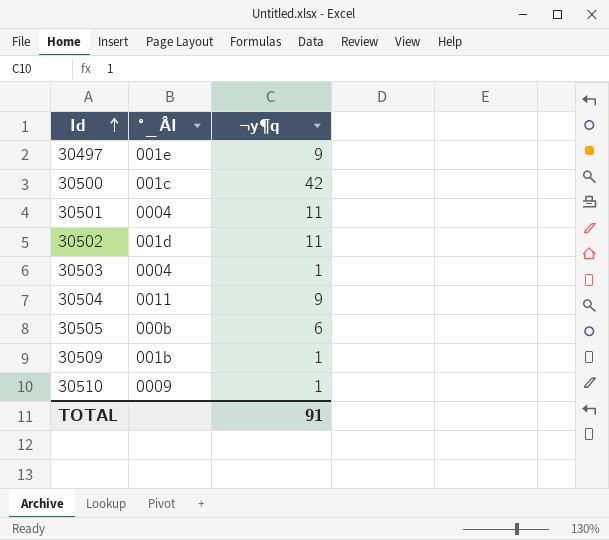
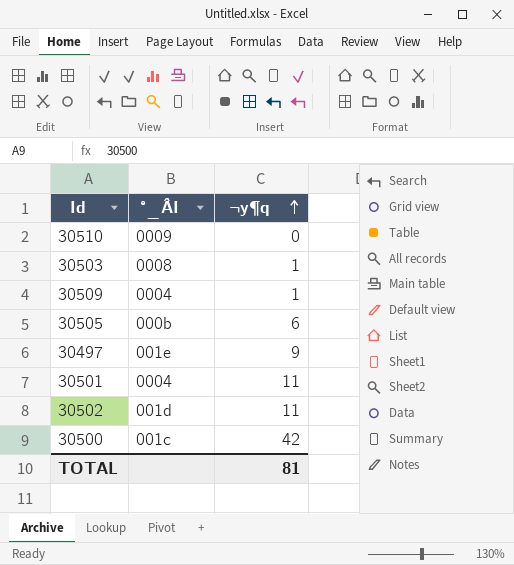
row order: Id ascending -> ¬y¶q ascending
row 30504: 0011 | 9 -> none
30510 | ¬y¶q: 1 -> 0
30503 | °_ÂI: 0004 -> 0008
30509 | °_ÂI: 001b -> 0004
TOTAL | ¬y¶q: 91 -> 81

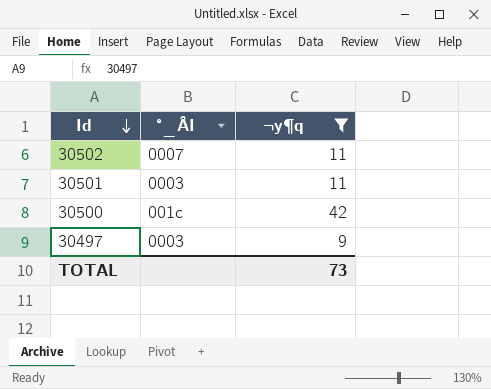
filter: none -> ¬y¶q >= 9
row order: ¬y¶q ascending -> Id descending
30502 | °_ÂI: 001d -> 0007
30501 | °_ÂI: 0004 -> 0003
30497 | °_ÂI: 001e -> 0003
TOTAL | ¬y¶q: 81 -> 73

